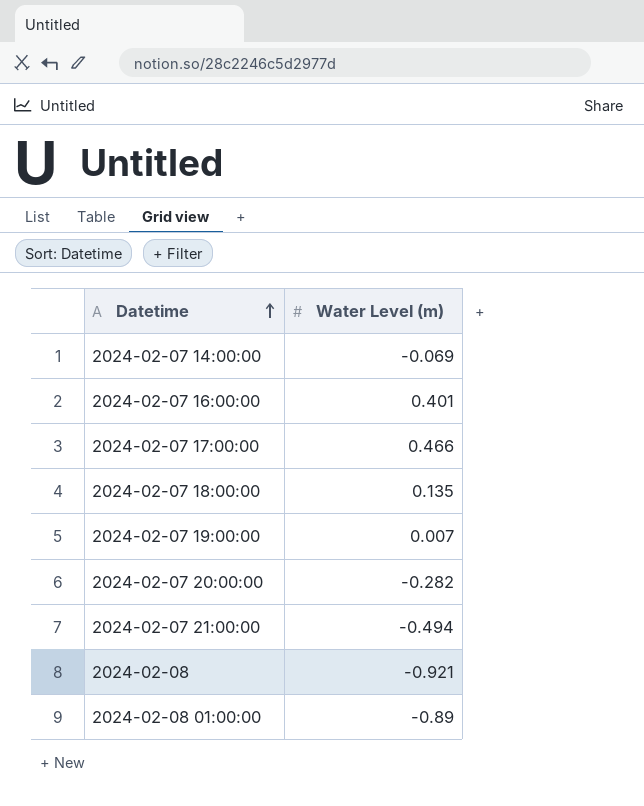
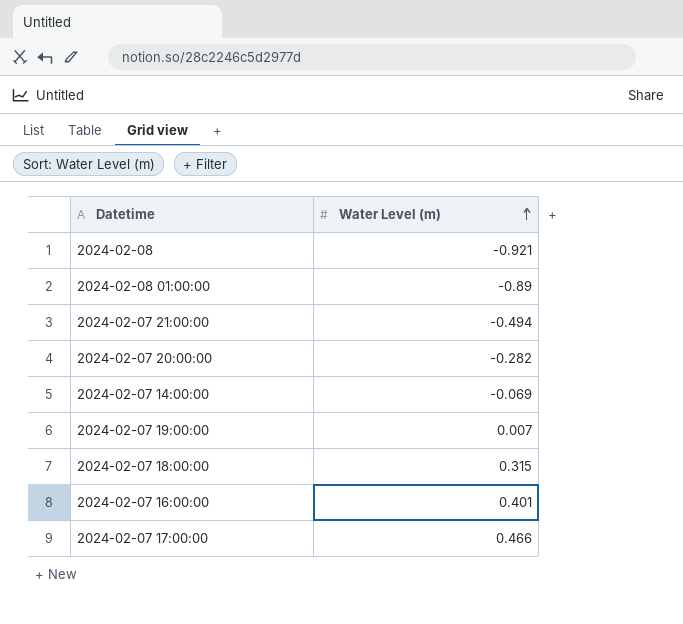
row order: Datetime ascending -> Water Level (m) ascending
2024-02-07 18:00:00 | Water Level (m): 0.135 -> 0.315

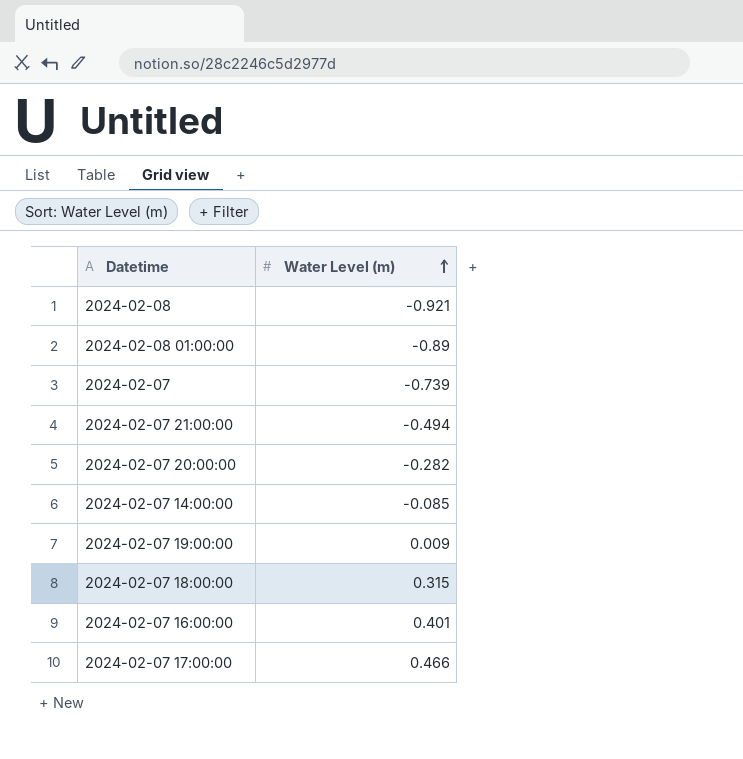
row 2024-02-07: none -> -0.739
2024-02-07 14:00:00 | Water Level (m): -0.069 -> -0.085
2024-02-07 19:00:00 | Water Level (m): 0.007 -> 0.009

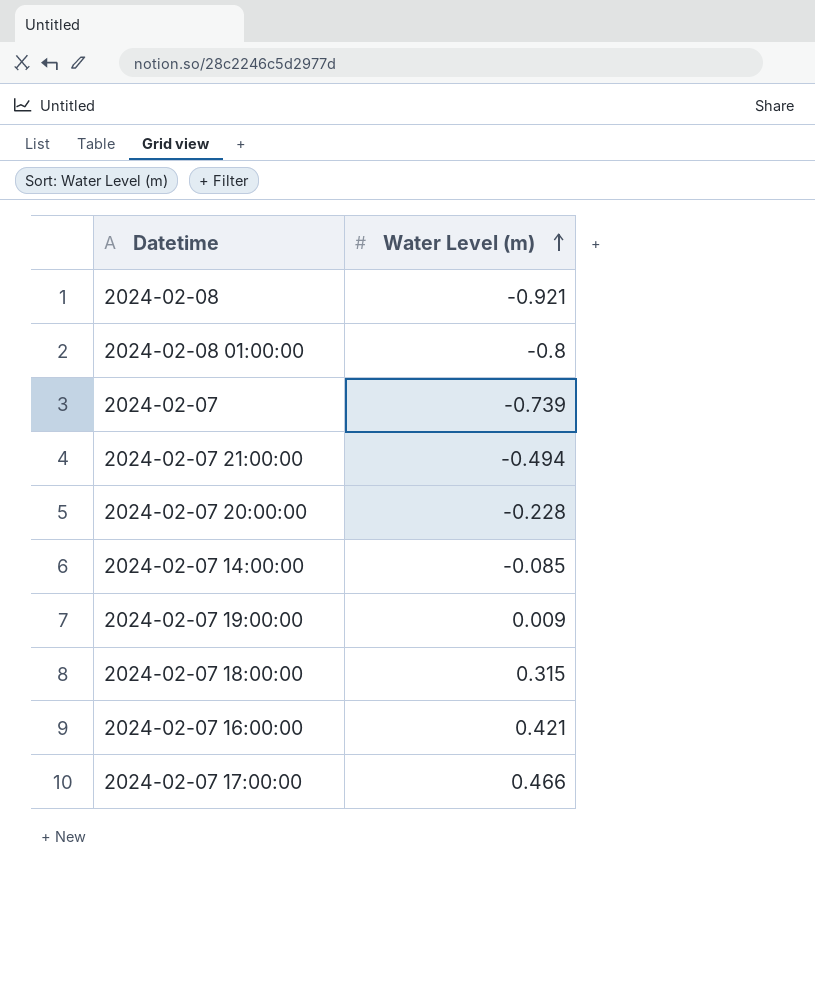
2024-02-08 01:00:00 | Water Level (m): -0.89 -> -0.8
2024-02-07 20:00:00 | Water Level (m): -0.282 -> -0.228
2024-02-07 16:00:00 | Water Level (m): 0.401 -> 0.421

